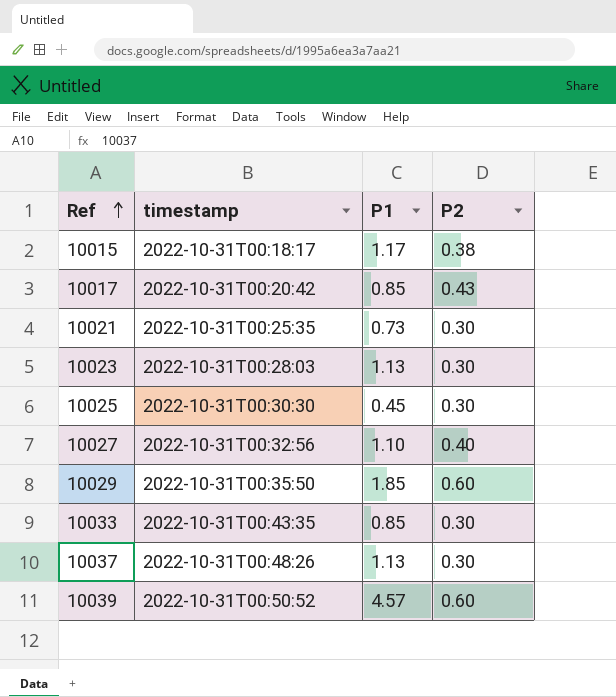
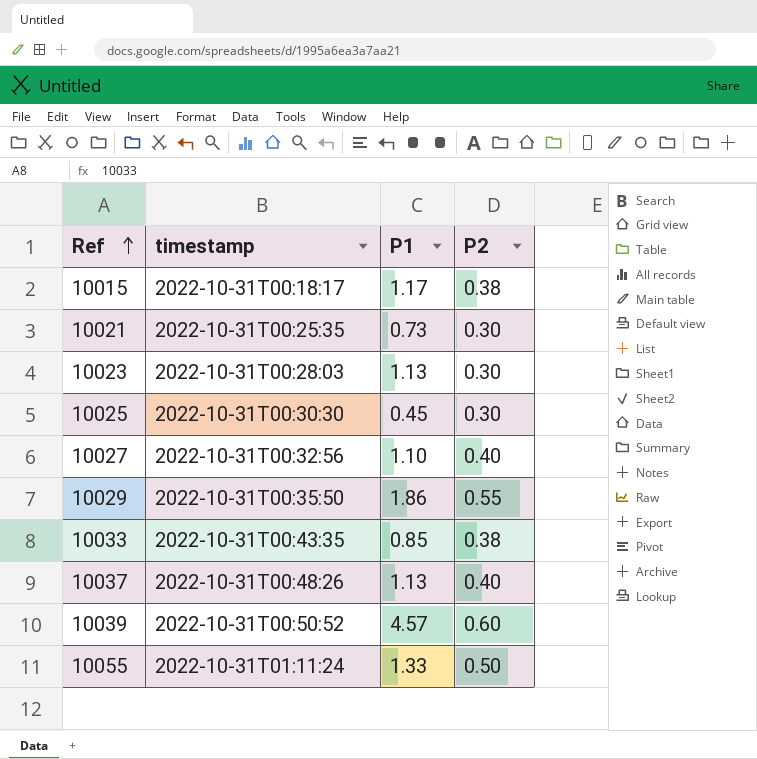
row 10017: 2022-10-31T00:20:42 | 0.85 | 0.43 -> none
10029 | P1: 1.85 -> 1.86
10029 | P2: 0.60 -> 0.55
10033 | P2: 0.30 -> 0.38
10037 | P2: 0.30 -> 0.40
row 10055: none -> 2022-10-31T01:11:24 | 1.33 | 0.50

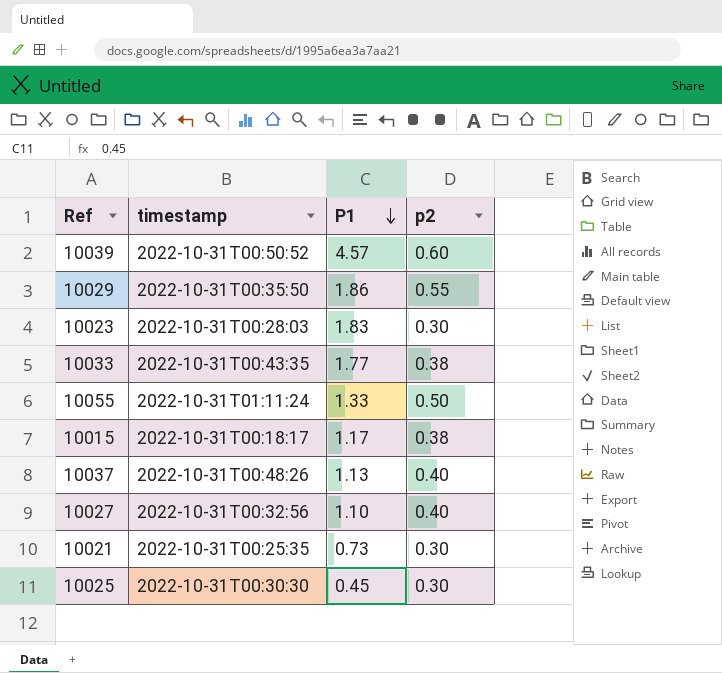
row order: Ref ascending -> P1 descending
column name: P2 -> p2
10023 | P1: 1.13 -> 1.83
10033 | P1: 0.85 -> 1.77

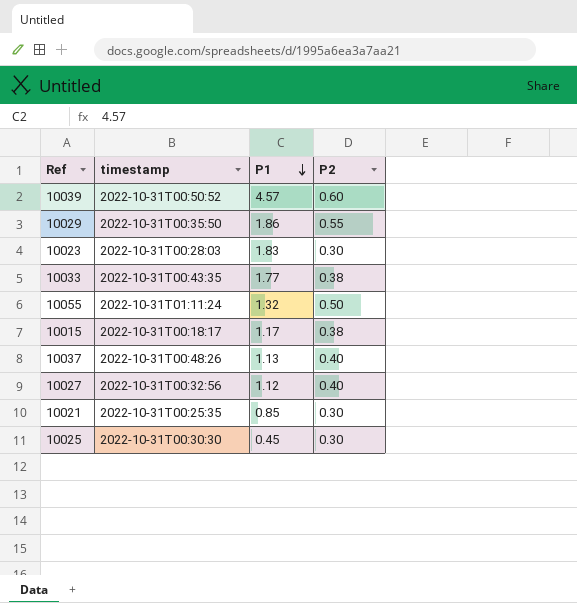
column name: p2 -> P2
10055 | P1: 1.33 -> 1.32
10027 | P1: 1.10 -> 1.12
10021 | P1: 0.73 -> 0.85

